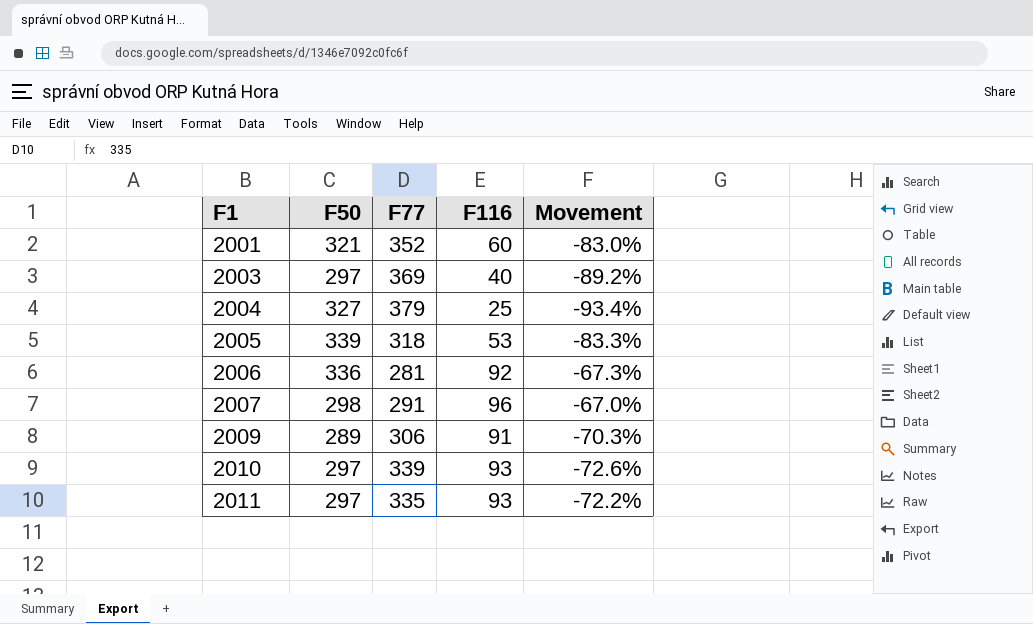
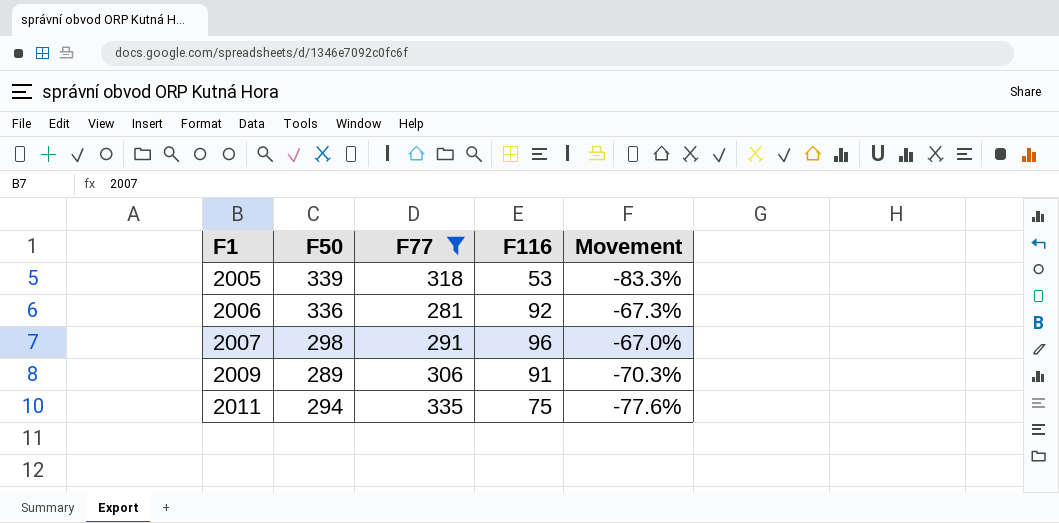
filter: none -> F77 <= 335
2011 | F50: 297 -> 294
2011 | F116: 93 -> 75
2011 | Movement: -72.2% -> -77.6%

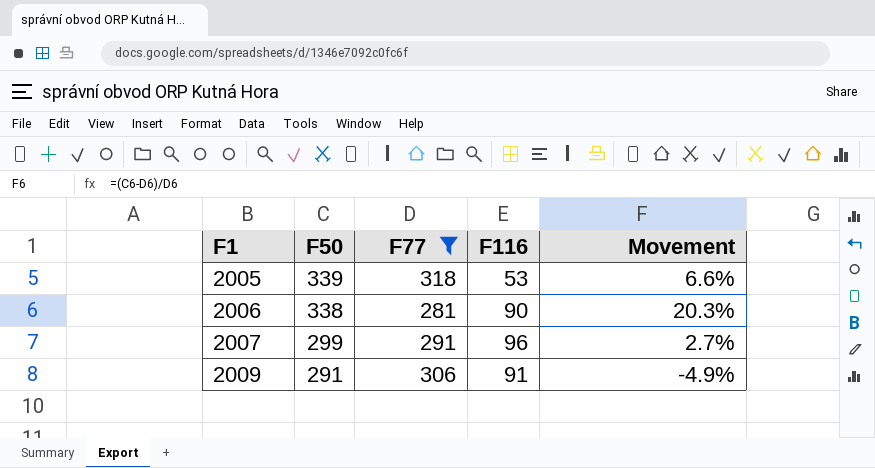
column Movement | formula: ([F116] - [F77]) / [F77] -> ([F50] - [F77]) / [F77]
row 2011: 294 | 335 | 75 | -77.6% -> none
2006 | F50: 336 -> 338
2006 | F116: 92 -> 90
2007 | F50: 298 -> 299
2009 | F50: 289 -> 291

